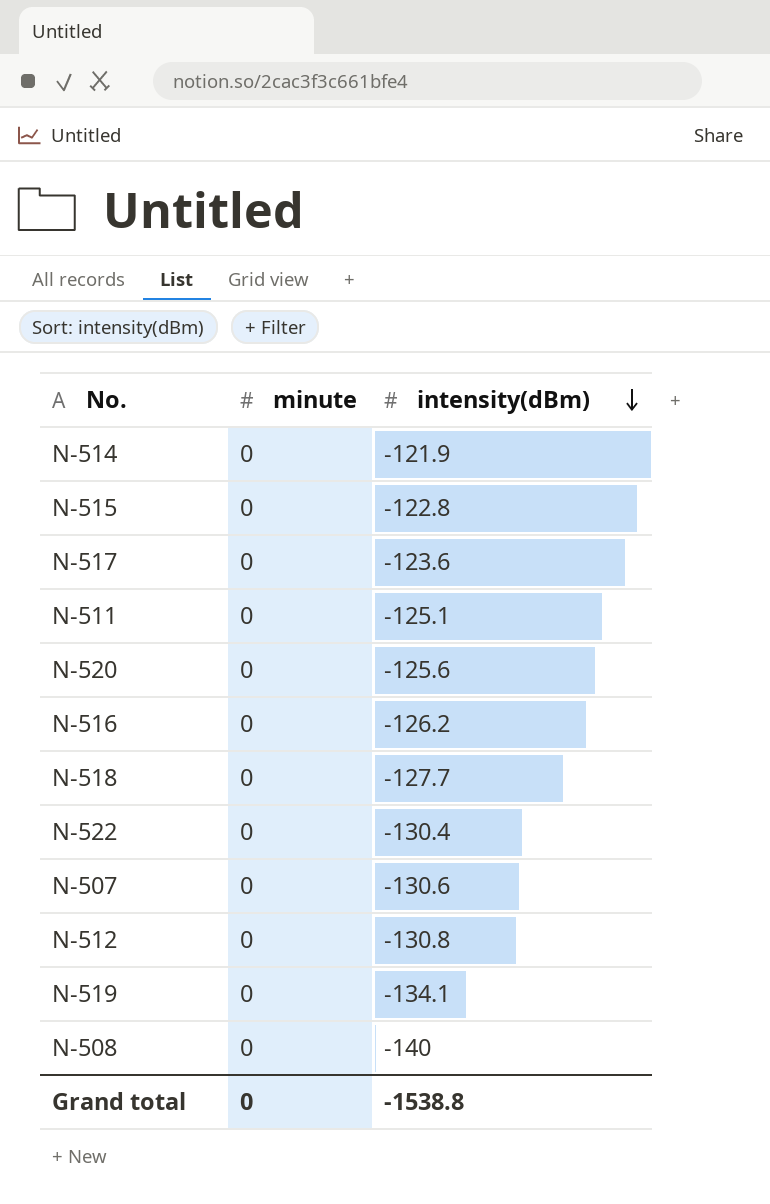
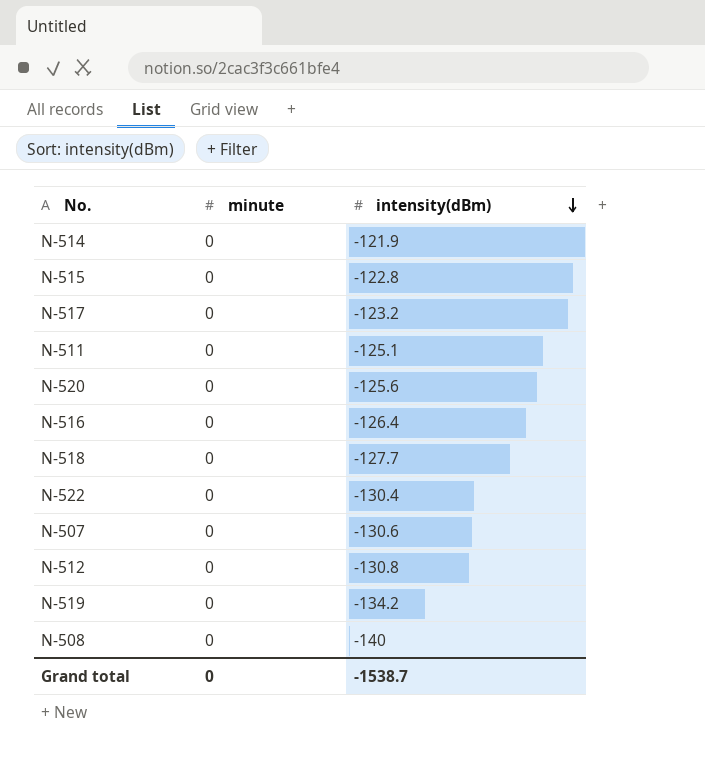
N-517 | intensity(dBm): -123.6 -> -123.2
N-516 | intensity(dBm): -126.2 -> -126.4
N-519 | intensity(dBm): -134.1 -> -134.2
Grand total | intensity(dBm): -1538.8 -> -1538.7

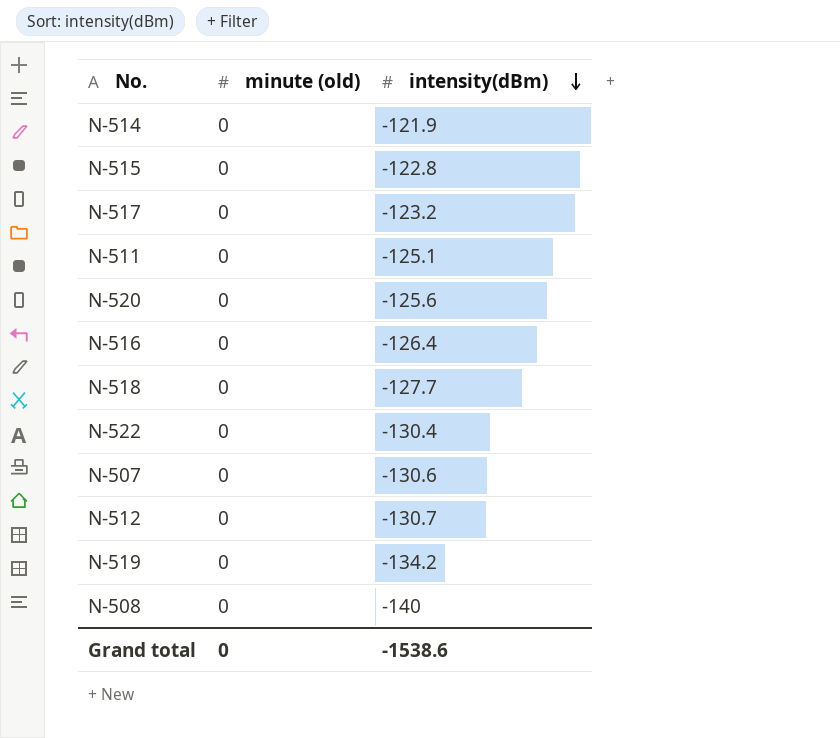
column name: minute -> minute (old)
N-512 | intensity(dBm): -130.8 -> -130.7
Grand total | intensity(dBm): -1538.7 -> -1538.6

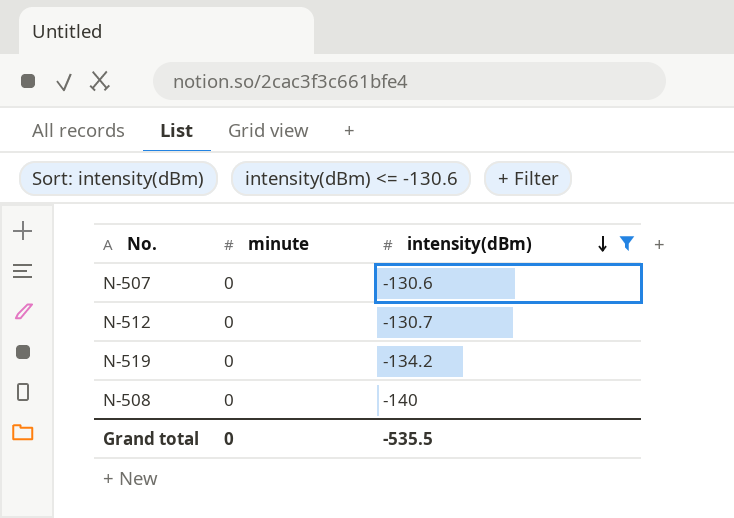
filter: none -> intensity(dBm) <= -130.6
column name: minute (old) -> minute
Grand total | intensity(dBm): -1538.6 -> -535.5

